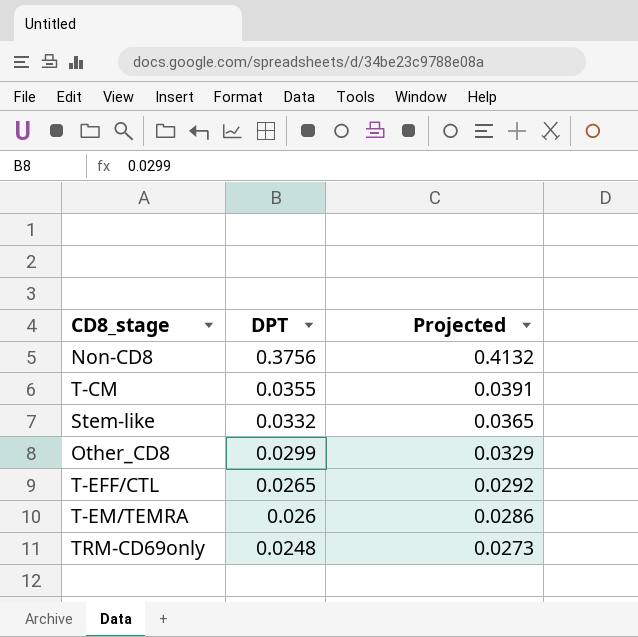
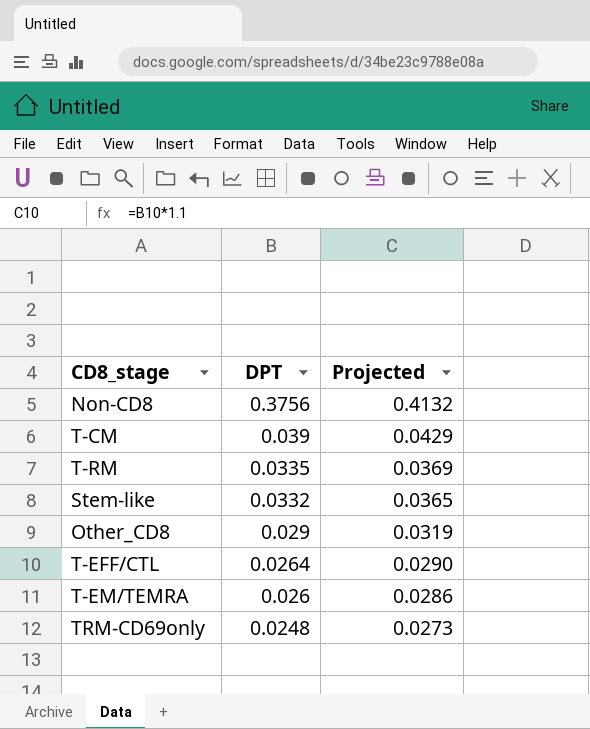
T-CM | DPT: 0.0355 -> 0.039
T-CM | Projected: 0.0391 -> 0.0429
row T-RM: none -> 0.0335 | 0.0369
Other_CD8 | DPT: 0.0299 -> 0.029
Other_CD8 | Projected: 0.0329 -> 0.0319
T-EFF/CTL | DPT: 0.0265 -> 0.0264
T-EFF/CTL | Projected: 0.0292 -> 0.0290

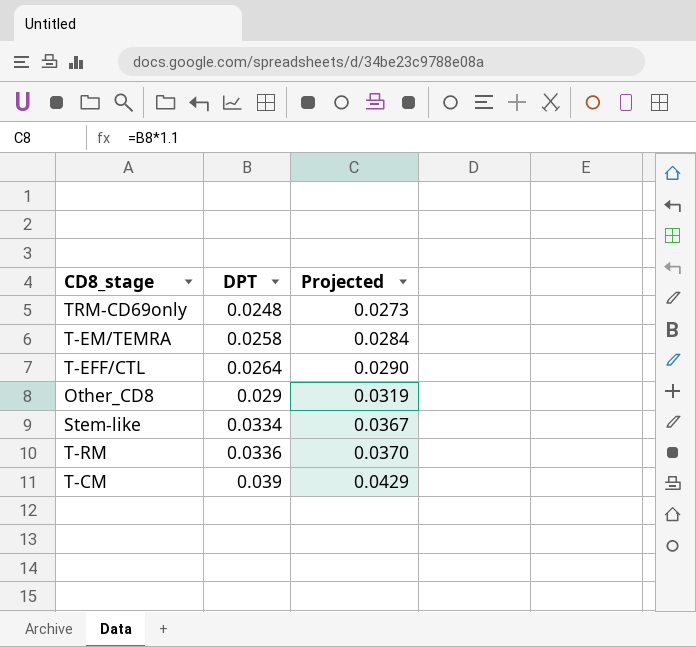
row order: DPT descending -> DPT ascending
row Non-CD8: 0.3756 | 0.4132 -> none
T-EM/TEMRA | DPT: 0.026 -> 0.0258
T-EM/TEMRA | Projected: 0.0286 -> 0.0284
Stem-like | DPT: 0.0332 -> 0.0334
Stem-like | Projected: 0.0365 -> 0.0367
T-RM | DPT: 0.0335 -> 0.0336
T-RM | Projected: 0.0369 -> 0.0370

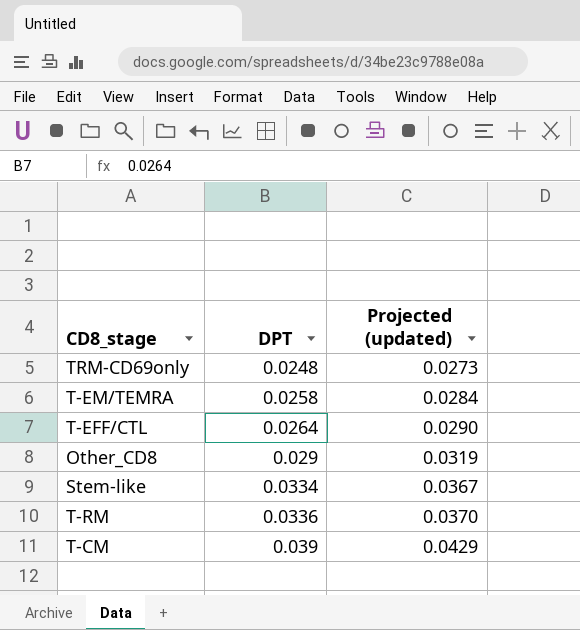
column name: Projected -> Projected (updated)

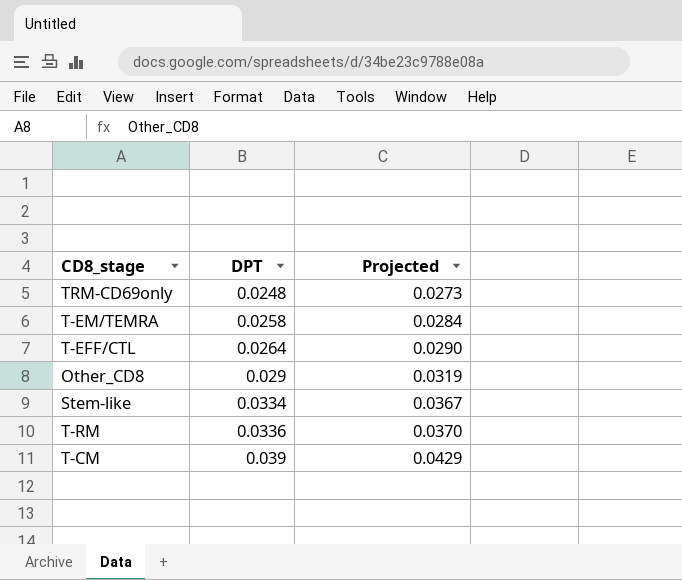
column name: Projected (updated) -> Projected

